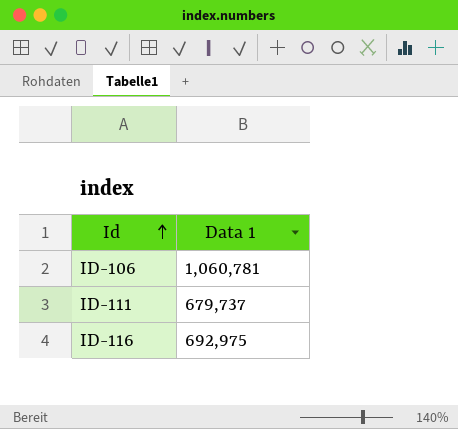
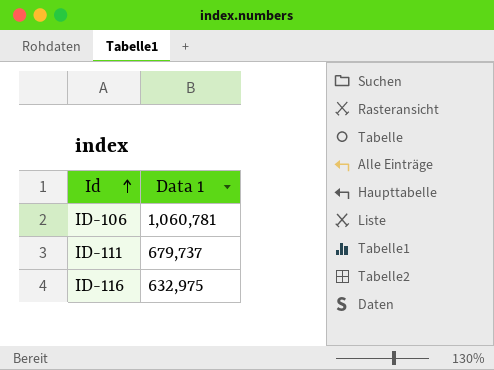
ID-116 | Data 1: 692,975 -> 632,975

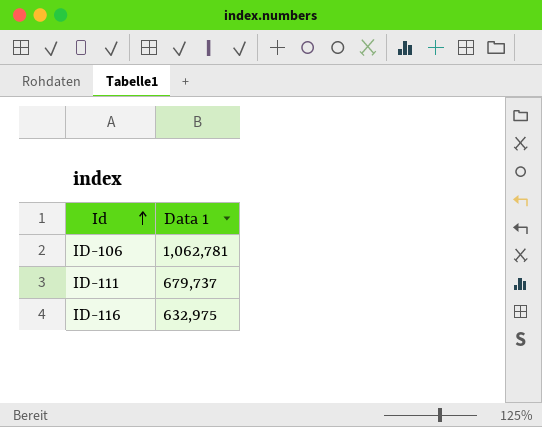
ID-106 | Data 1: 1,060,781 -> 1,062,781

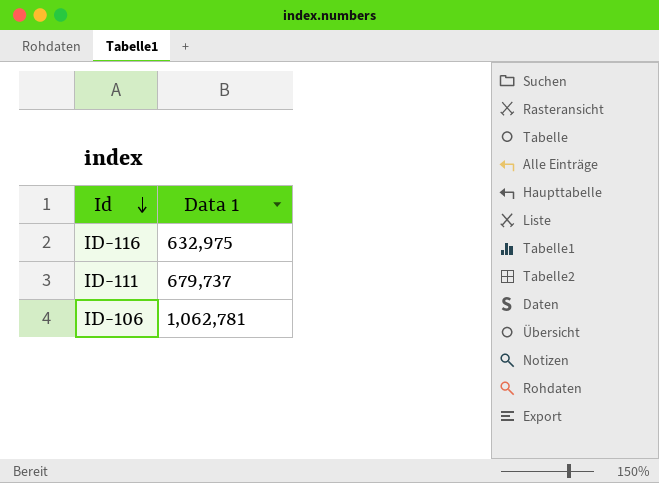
row order: Id ascending -> Id descending

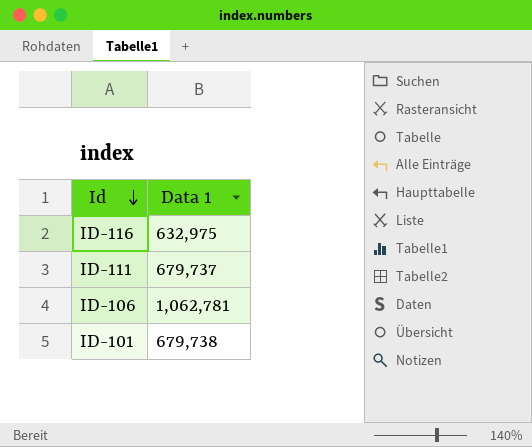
row ID-101: none -> 679,738

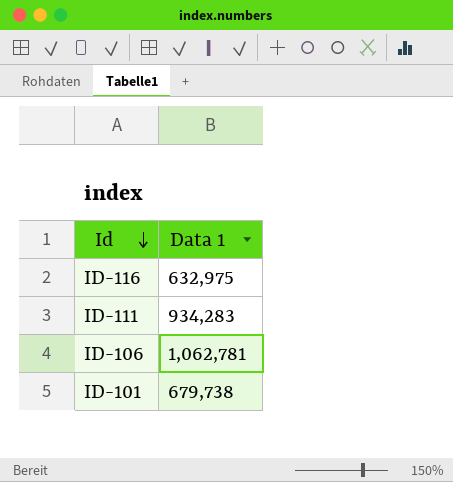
ID-111 | Data 1: 679,737 -> 934,283

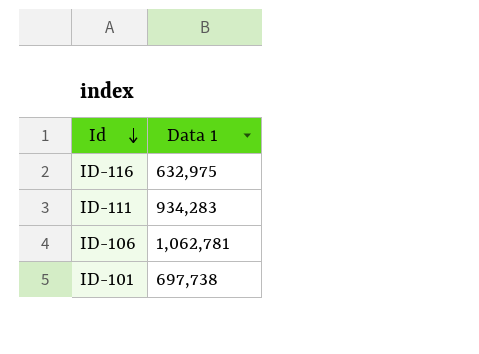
ID-101 | Data 1: 679,738 -> 697,738

